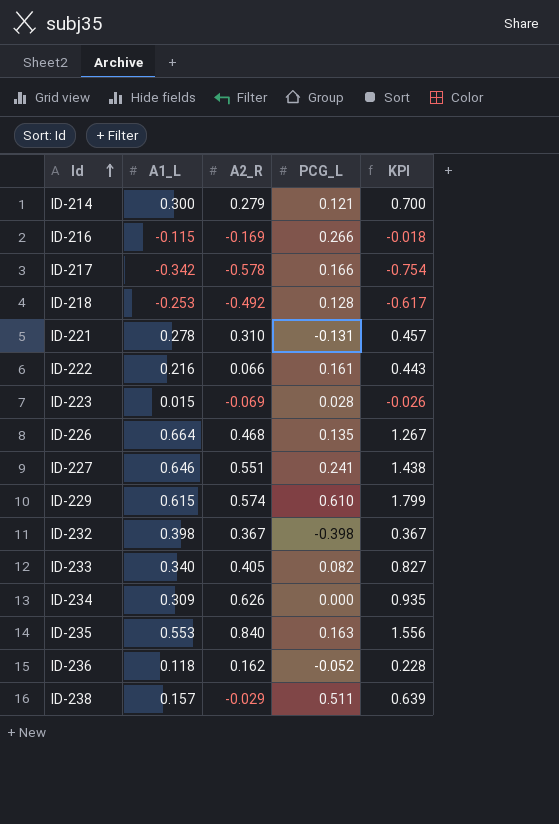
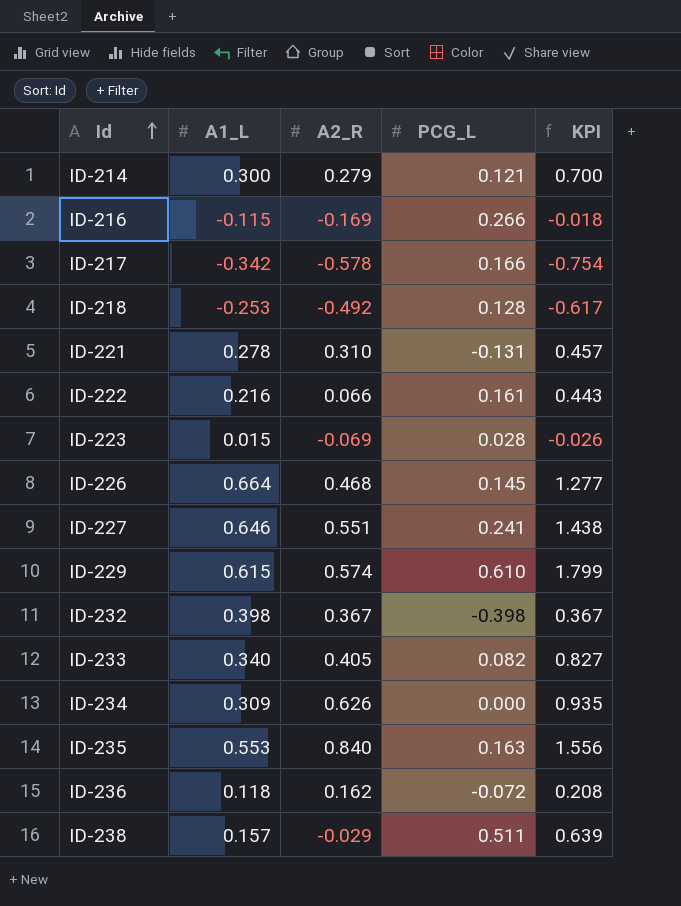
ID-226 | PCG_L: 0.135 -> 0.145
ID-226 | KPI: 1.267 -> 1.277
ID-236 | PCG_L: -0.052 -> -0.072
ID-236 | KPI: 0.228 -> 0.208

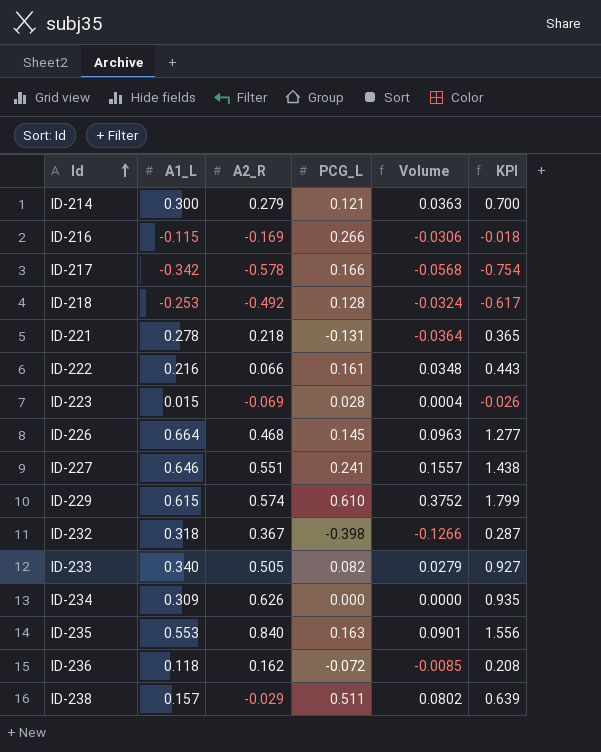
column Volume | formula: none -> [A1_L] * [PCG_L]
ID-221 | A2_R: 0.310 -> 0.218
ID-221 | KPI: 0.457 -> 0.365
ID-232 | A1_L: 0.398 -> 0.318
ID-232 | KPI: 0.367 -> 0.287
ID-233 | A2_R: 0.405 -> 0.505
ID-233 | KPI: 0.827 -> 0.927

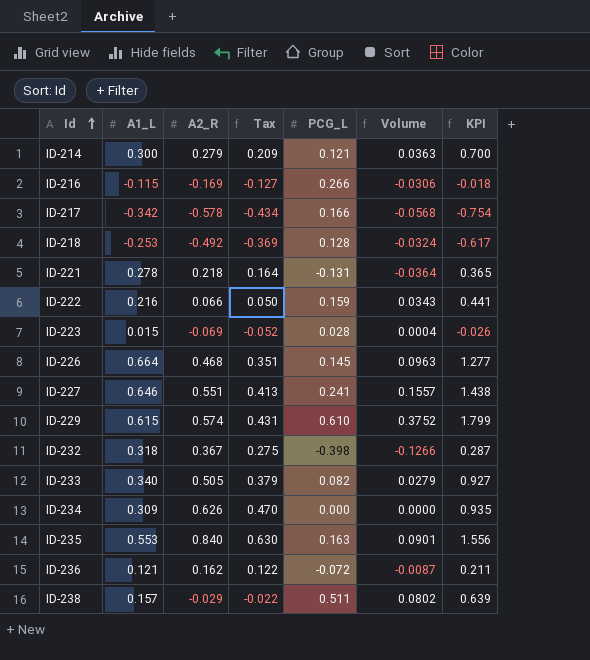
column Tax | formula: none -> [A2_R] * 0.75
ID-222 | PCG_L: 0.161 -> 0.159
ID-222 | Volume: 0.0348 -> 0.0343
ID-222 | KPI: 0.443 -> 0.441
ID-236 | A1_L: 0.118 -> 0.121
ID-236 | Volume: -0.0085 -> -0.0087
ID-236 | KPI: 0.208 -> 0.211

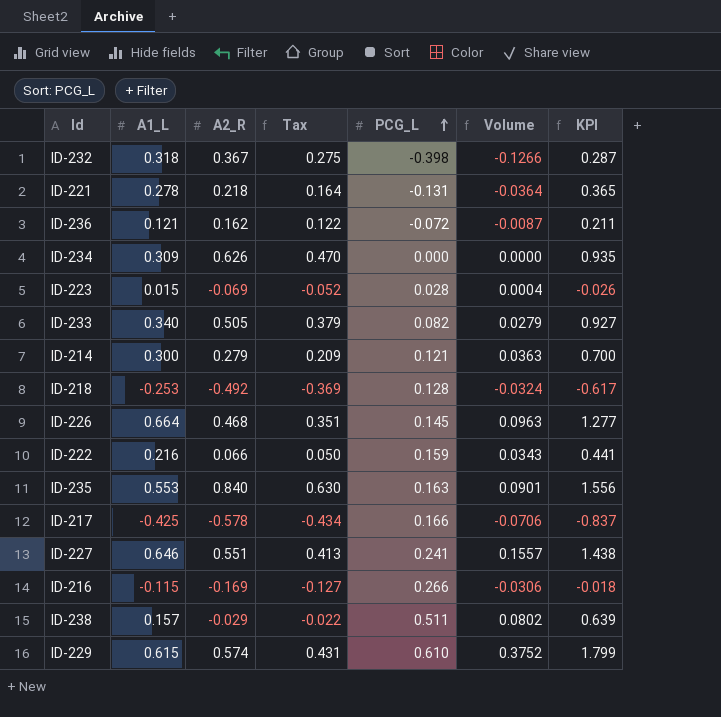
row order: Id ascending -> PCG_L ascending
ID-217 | A1_L: -0.342 -> -0.425
ID-217 | Volume: -0.0568 -> -0.0706
ID-217 | KPI: -0.754 -> -0.837

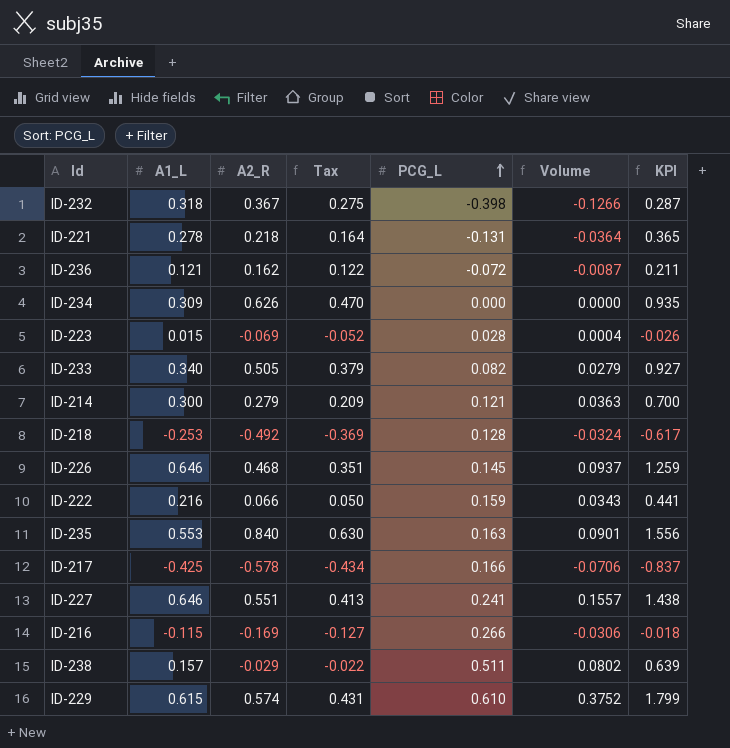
ID-226 | A1_L: 0.664 -> 0.646
ID-226 | Volume: 0.0963 -> 0.0937
ID-226 | KPI: 1.277 -> 1.259

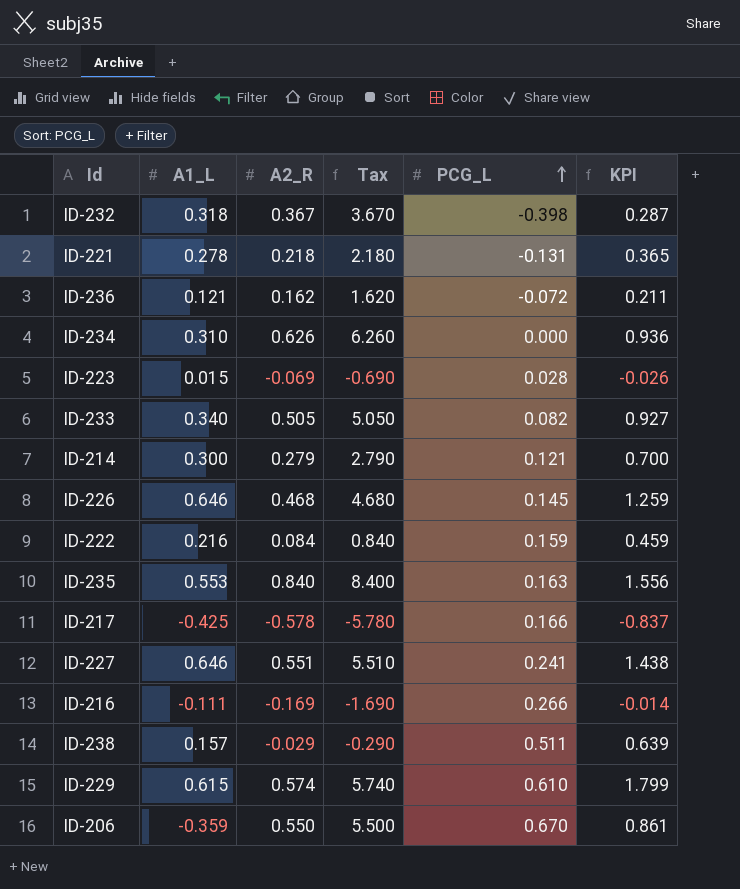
column Volume | formula: [A1_L] * [PCG_L] -> none
column Tax | formula: [A2_R] * 0.75 -> [A2_R] * 10
row ID-218: -0.253 | -0.492 | -0.369 | 0.128 | -0.0324 | -0.617 -> none
ID-234 | A1_L: 0.309 -> 0.310
ID-234 | KPI: 0.935 -> 0.936
ID-222 | A2_R: 0.066 -> 0.084
ID-222 | KPI: 0.441 -> 0.459
ID-216 | A1_L: -0.115 -> -0.111
ID-216 | KPI: -0.018 -> -0.014
row ID-206: none -> -0.359 | 0.550 | 5.500 | 0.670 | 0.861

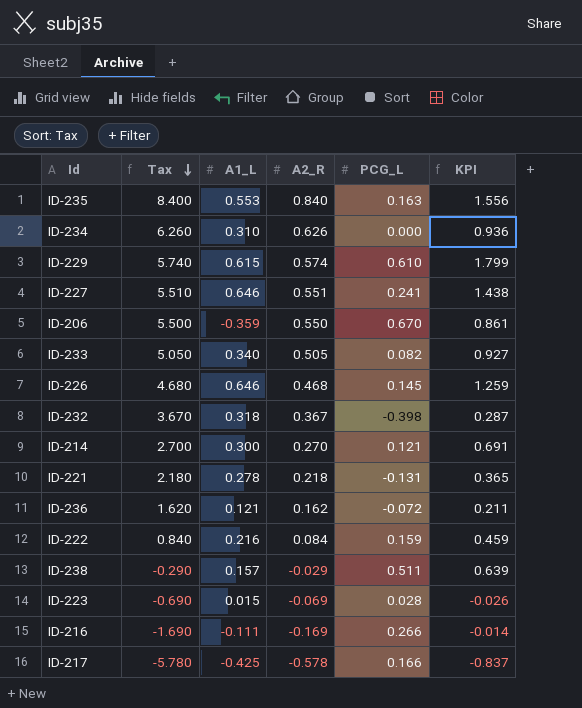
row order: PCG_L ascending -> Tax descending
column Tax | position: 4 -> 2
ID-214 | Tax: 2.790 -> 2.700
ID-214 | A2_R: 0.279 -> 0.270
ID-214 | KPI: 0.700 -> 0.691

